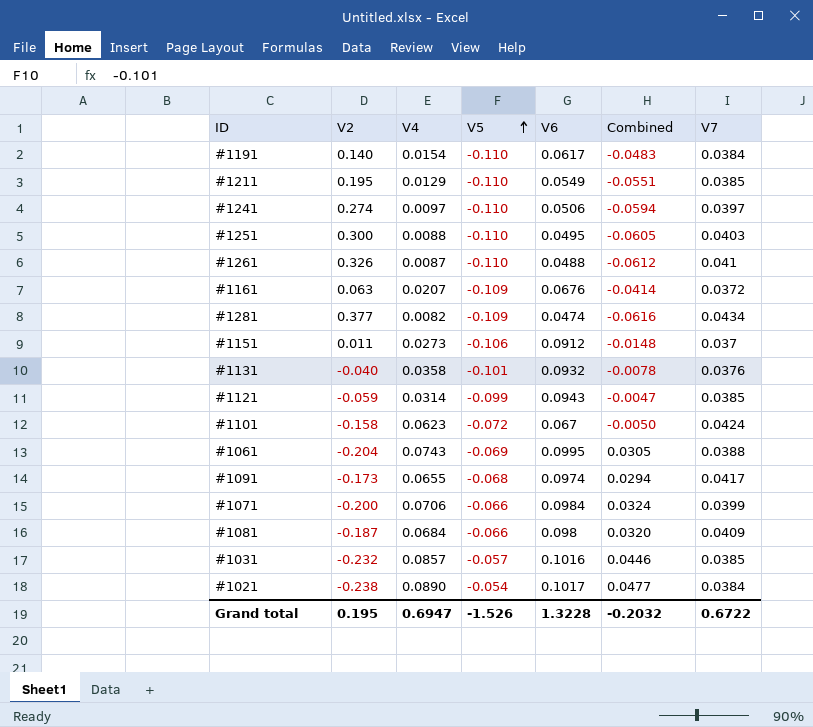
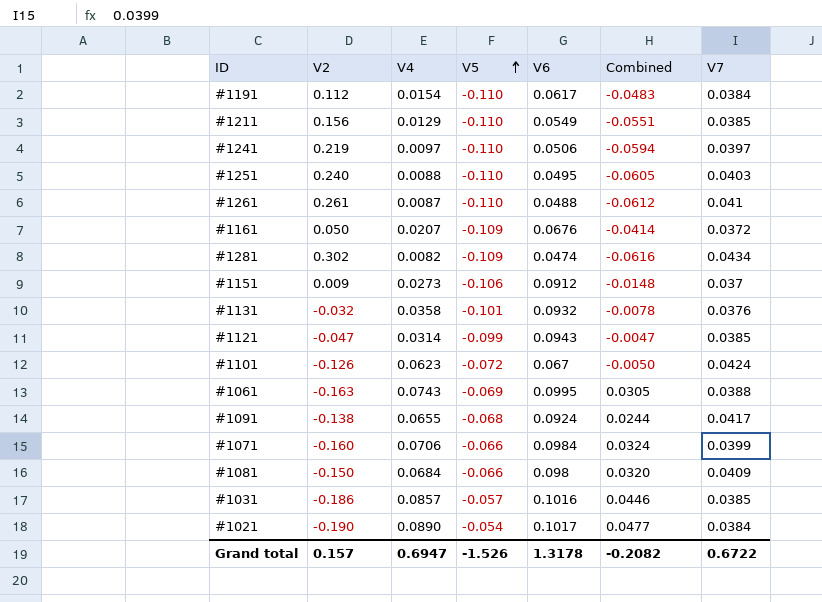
#1191 | V2: 0.140 -> 0.112
#1211 | V2: 0.195 -> 0.156
#1241 | V2: 0.274 -> 0.219
#1251 | V2: 0.300 -> 0.240
#1261 | V2: 0.326 -> 0.261
#1161 | V2: 0.063 -> 0.050
#1281 | V2: 0.377 -> 0.302
#1151 | V2: 0.011 -> 0.009
#1131 | V2: -0.040 -> -0.032
#1121 | V2: -0.059 -> -0.047
#1101 | V2: -0.158 -> -0.126
#1061 | V2: -0.204 -> -0.163
#1091 | V2: -0.173 -> -0.138
#1091 | V6: 0.0974 -> 0.0924
#1091 | Combined: 0.0294 -> 0.0244
#1071 | V2: -0.200 -> -0.160
#1081 | V2: -0.187 -> -0.150
#1031 | V2: -0.232 -> -0.186
#1021 | V2: -0.238 -> -0.190
Grand total | V2: 0.195 -> 0.157
Grand total | V6: 1.3228 -> 1.3178
Grand total | Combined: -0.2032 -> -0.2082

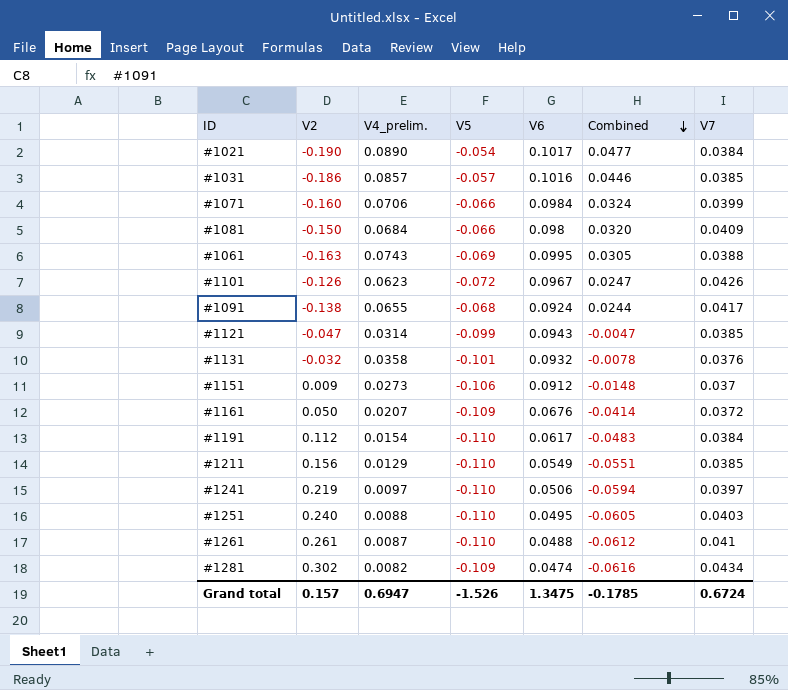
row order: V5 ascending -> Combined descending
column name: V4 -> V4_prelim.
#1101 | V6: 0.067 -> 0.0967
#1101 | Combined: -0.0050 -> 0.0247
#1101 | V7: 0.0424 -> 0.0426
Grand total | V6: 1.3178 -> 1.3475
Grand total | Combined: -0.2082 -> -0.1785
Grand total | V7: 0.6722 -> 0.6724

